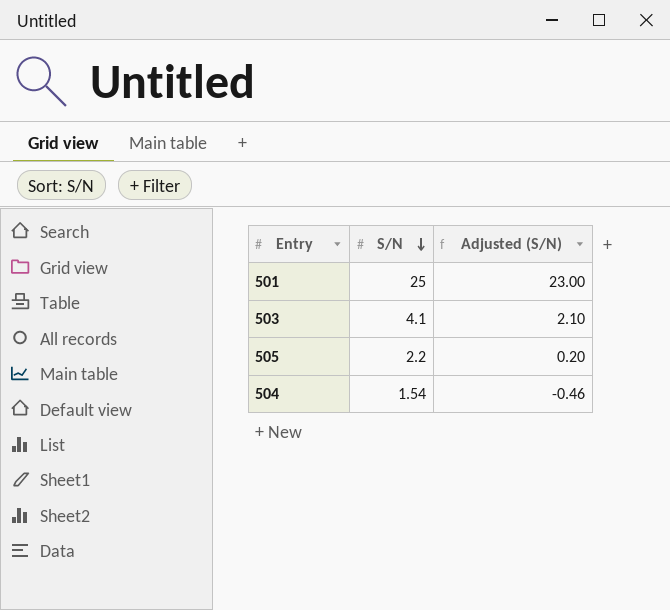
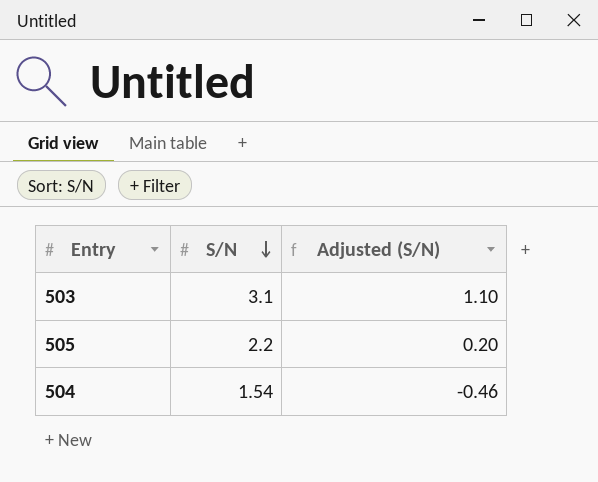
row 501: 25 | 23.00 -> none
503 | S/N: 4.1 -> 3.1
503 | Adjusted (S/N): 2.10 -> 1.10

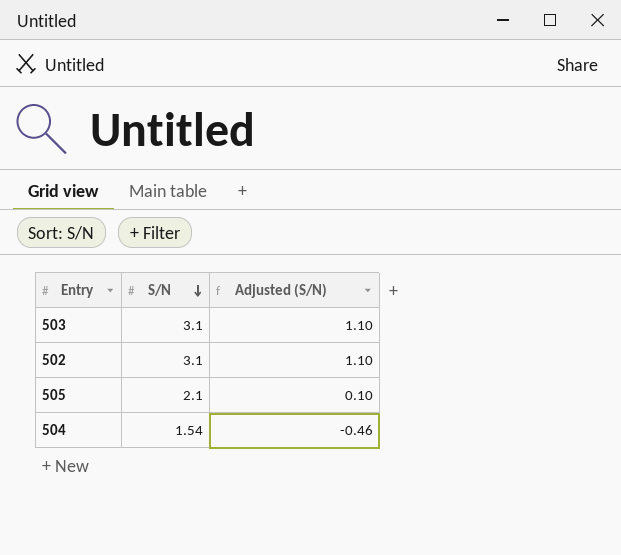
row 502: none -> 3.1 | 1.10
505 | S/N: 2.2 -> 2.1
505 | Adjusted (S/N): 0.20 -> 0.10

